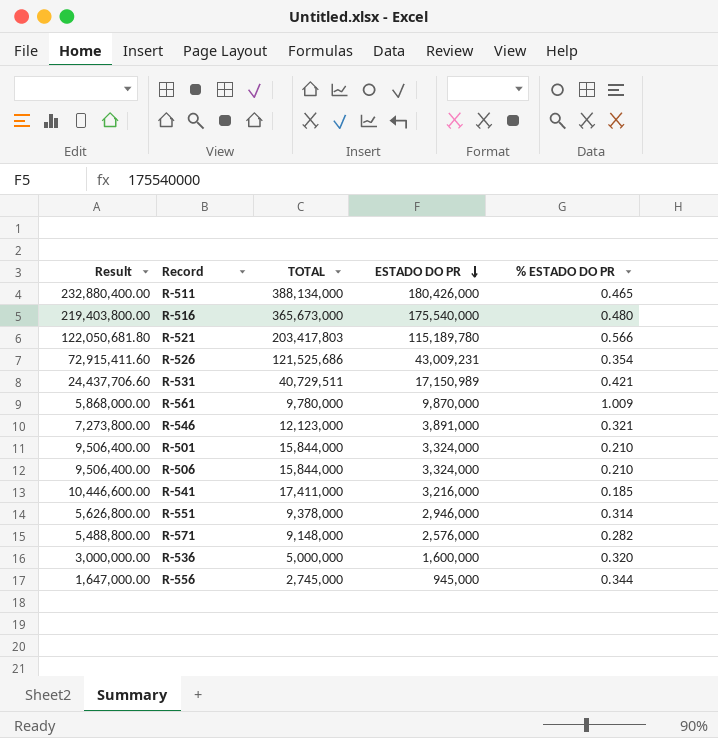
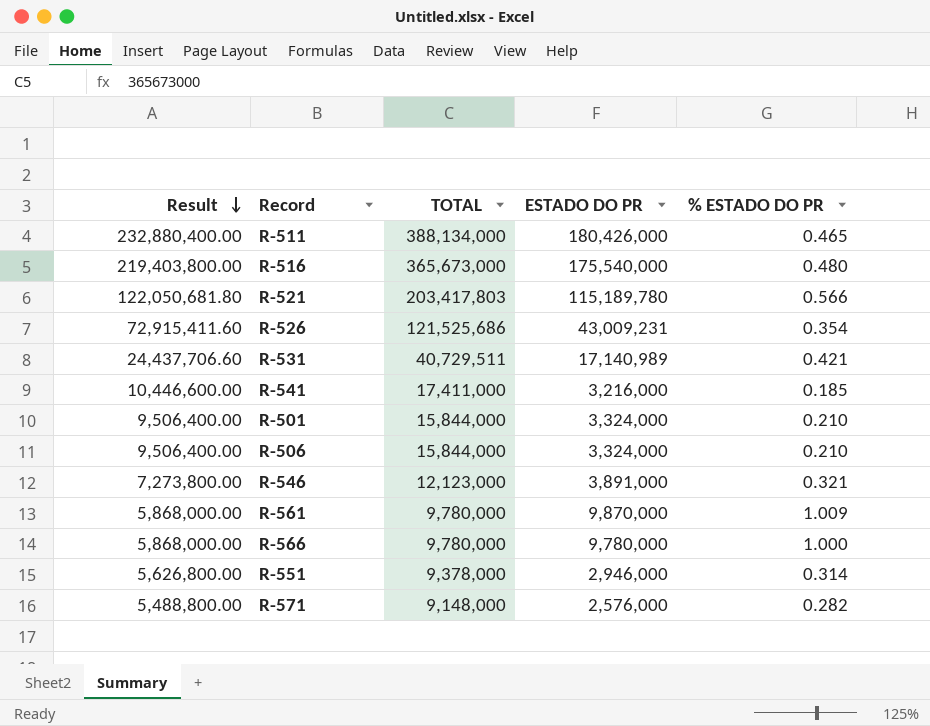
row order: ESTADO DO PR descending -> Result descending
row R-536: 3,000,000.00 | 5,000,000 | 1,600,000 | 0.320 -> none
row R-556: 1,647,000.00 | 2,745,000 | 945,000 | 0.344 -> none
R-531 | ESTADO DO PR: 17,150,989 -> 17,140,989
row R-566: none -> 5,868,000.00 | 9,780,000 | 9,780,000 | 1.000

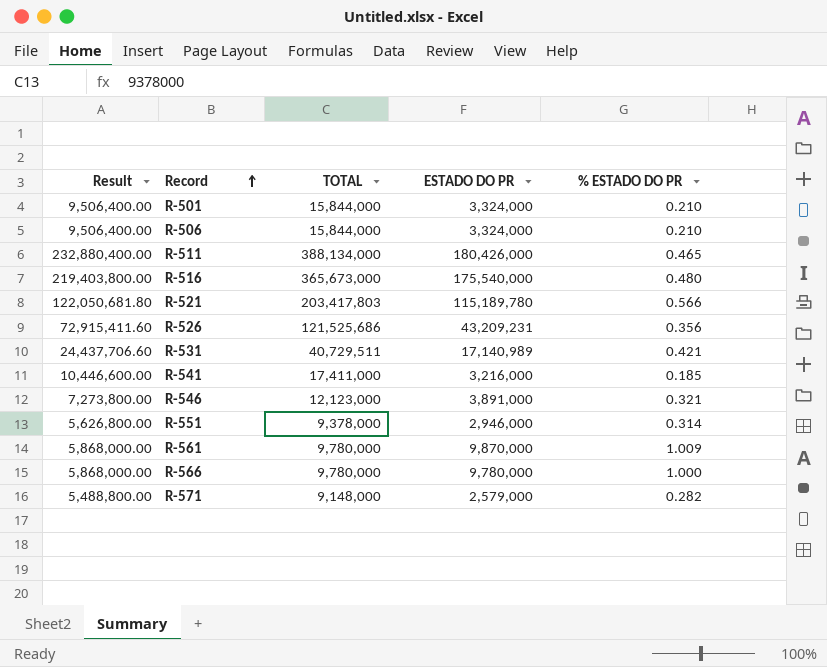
row order: Result descending -> Record ascending
R-526 | ESTADO DO PR: 43,009,231 -> 43,209,231
R-526 | % ESTADO DO PR: 0.354 -> 0.356
R-571 | ESTADO DO PR: 2,576,000 -> 2,579,000

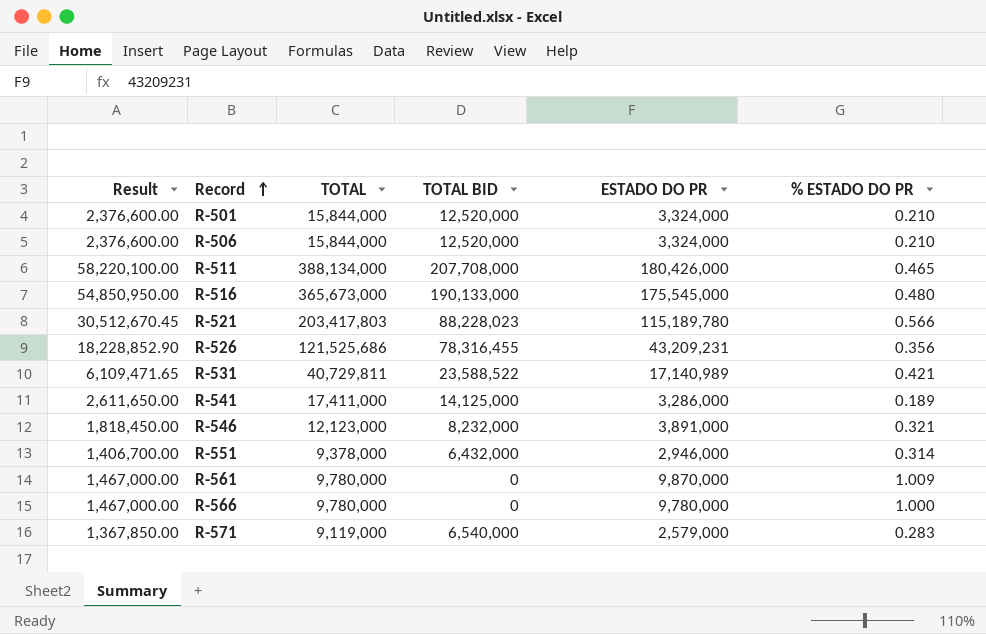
column Result | formula: [TOTAL] * 0.6 -> [TOTAL] * 0.15
column TOTAL BID | position: none -> 4
R-516 | ESTADO DO PR: 175,540,000 -> 175,545,000
R-531 | TOTAL: 40,729,511 -> 40,729,811
R-541 | ESTADO DO PR: 3,216,000 -> 3,286,000
R-541 | % ESTADO DO PR: 0.185 -> 0.189
R-571 | TOTAL: 9,148,000 -> 9,119,000
R-571 | % ESTADO DO PR: 0.282 -> 0.283

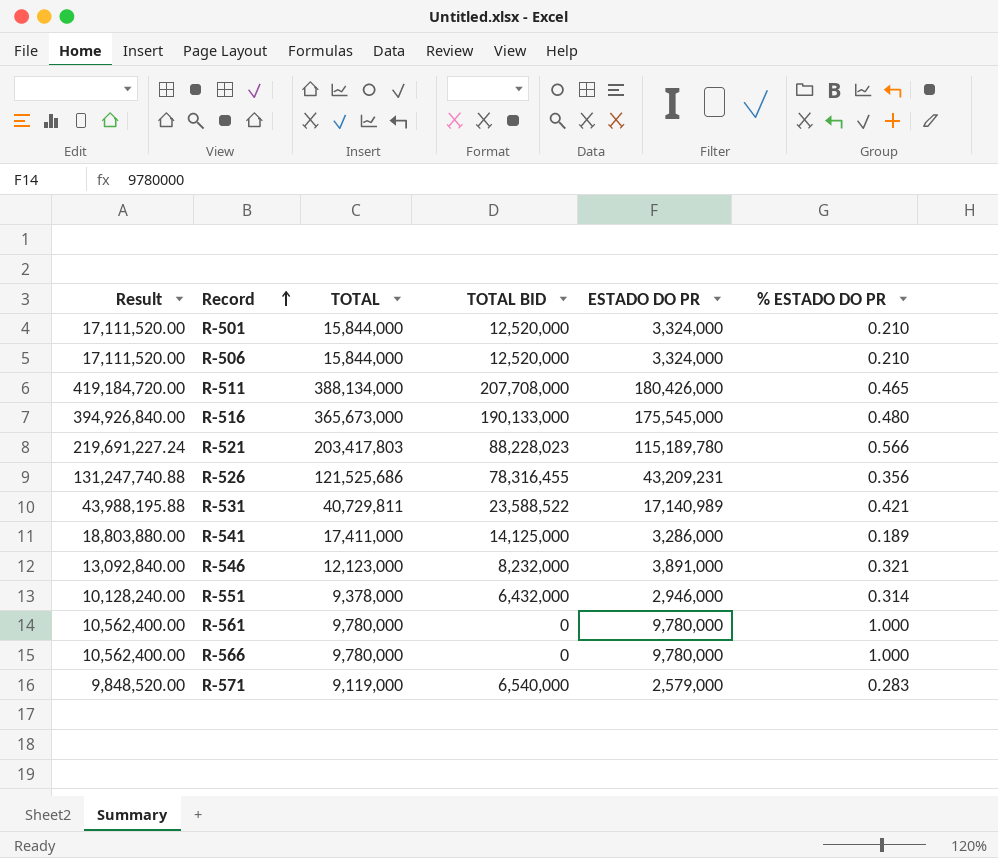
column Result | formula: [TOTAL] * 0.15 -> [TOTAL] * 1.08
R-561 | ESTADO DO PR: 9,870,000 -> 9,780,000
R-561 | % ESTADO DO PR: 1.009 -> 1.000

